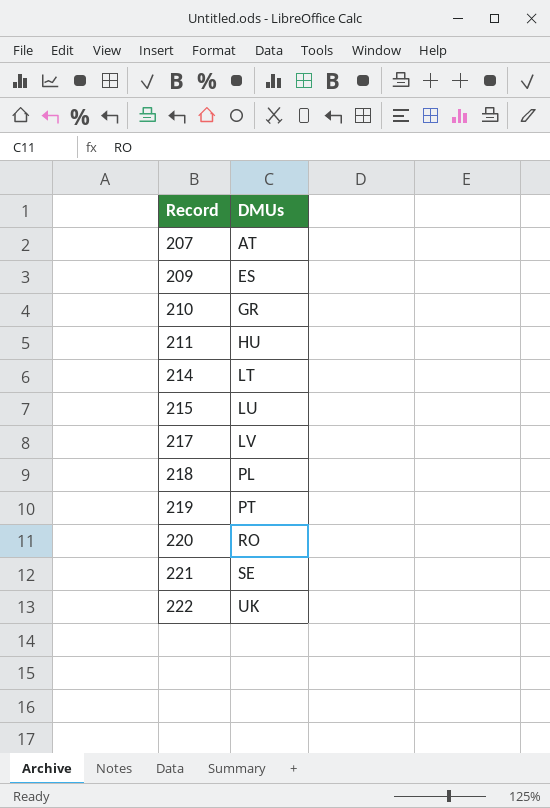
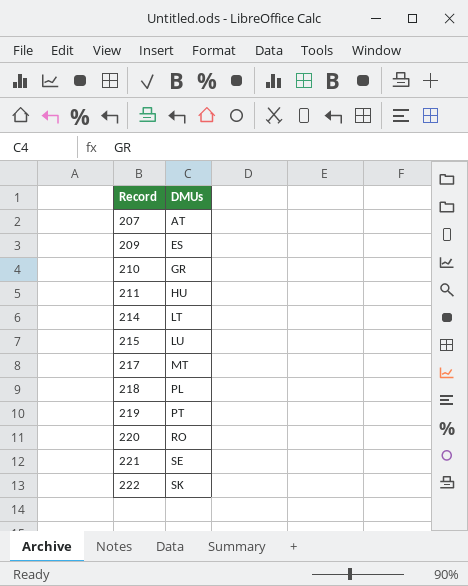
217 | DMUs: LV -> MT
222 | DMUs: UK -> SK

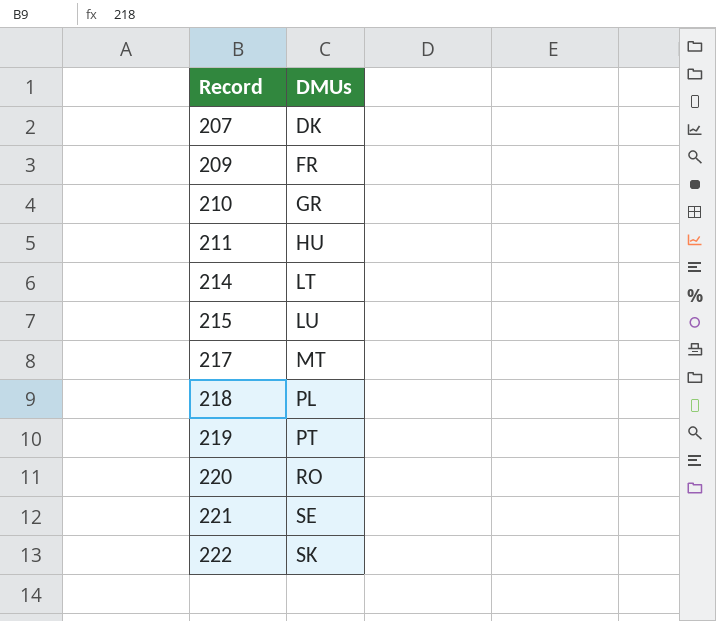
207 | DMUs: AT -> DK
209 | DMUs: ES -> FR

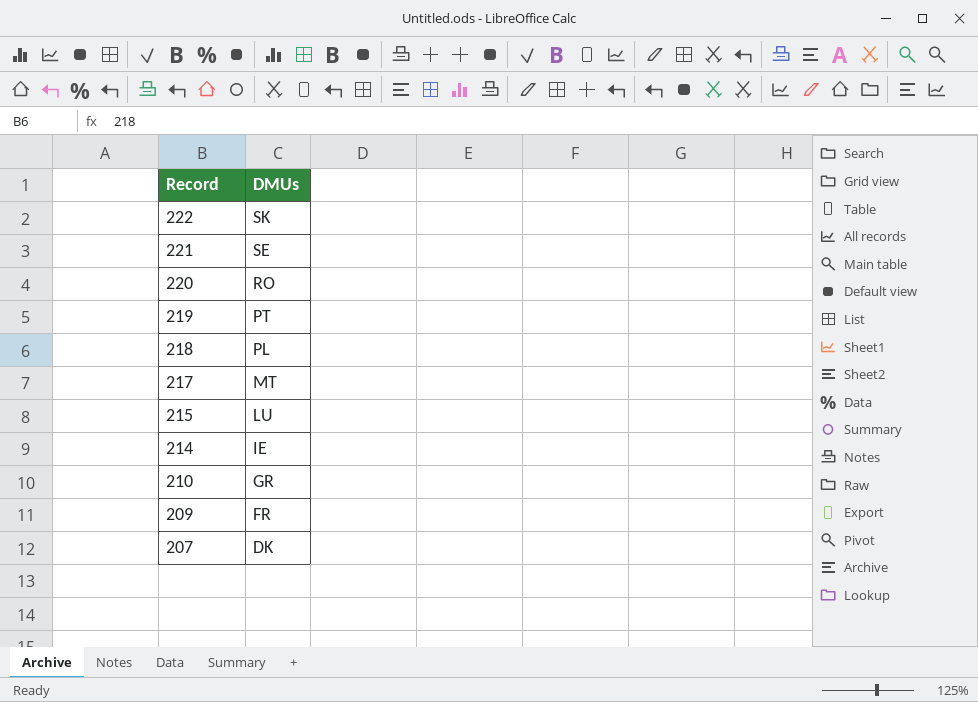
row order: Record ascending -> Record descending
row 211: HU -> none
214 | DMUs: LT -> IE

